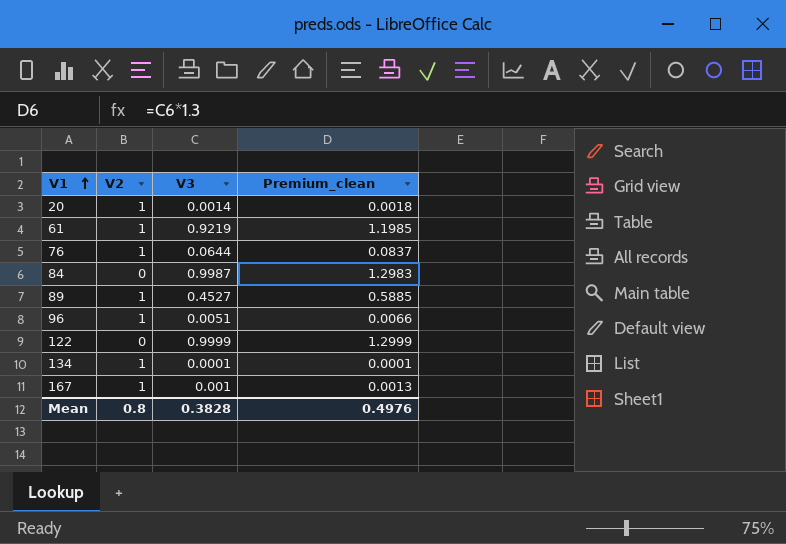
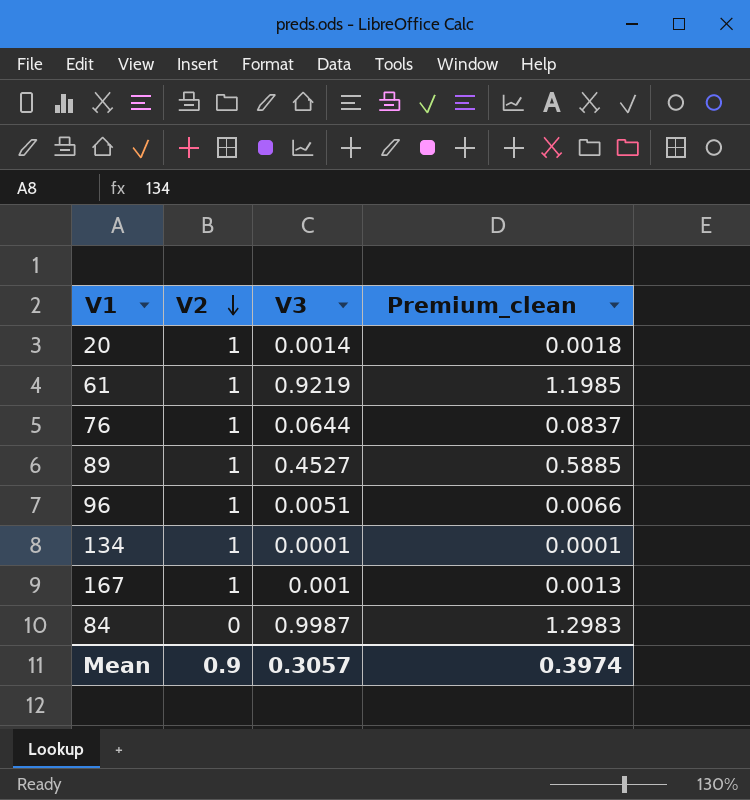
row order: V1 ascending -> V2 descending
row 122: 0 | 0.9999 | 1.2999 -> none
Mean | V2: 0.8 -> 0.9
Mean | V3: 0.3828 -> 0.3057
Mean | Premium_clean: 0.4976 -> 0.3974

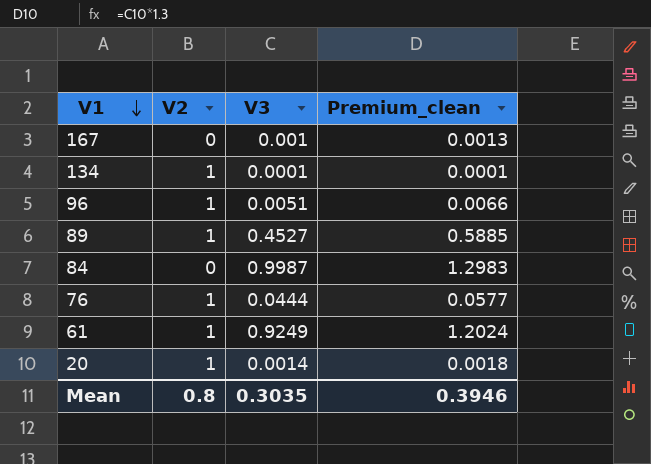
row order: V2 descending -> V1 descending
167 | V2: 1 -> 0
76 | V3: 0.0644 -> 0.0444
76 | Premium_clean: 0.0837 -> 0.0577
61 | V3: 0.9219 -> 0.9249
61 | Premium_clean: 1.1985 -> 1.2024
Mean | V2: 0.9 -> 0.8
Mean | V3: 0.3057 -> 0.3035
Mean | Premium_clean: 0.3974 -> 0.3946

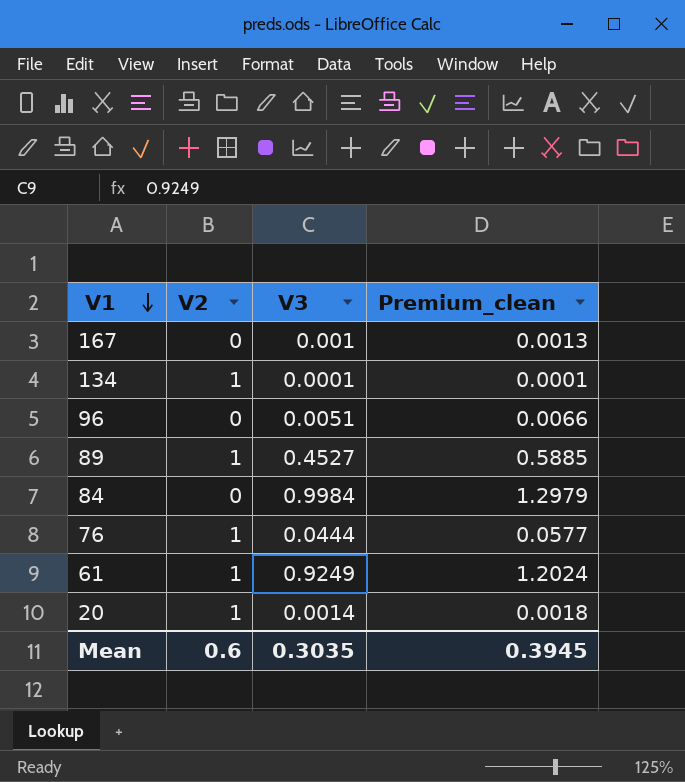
96 | V2: 1 -> 0
84 | V3: 0.9987 -> 0.9984
84 | Premium_clean: 1.2983 -> 1.2979
Mean | V2: 0.8 -> 0.6
Mean | Premium_clean: 0.3946 -> 0.3945

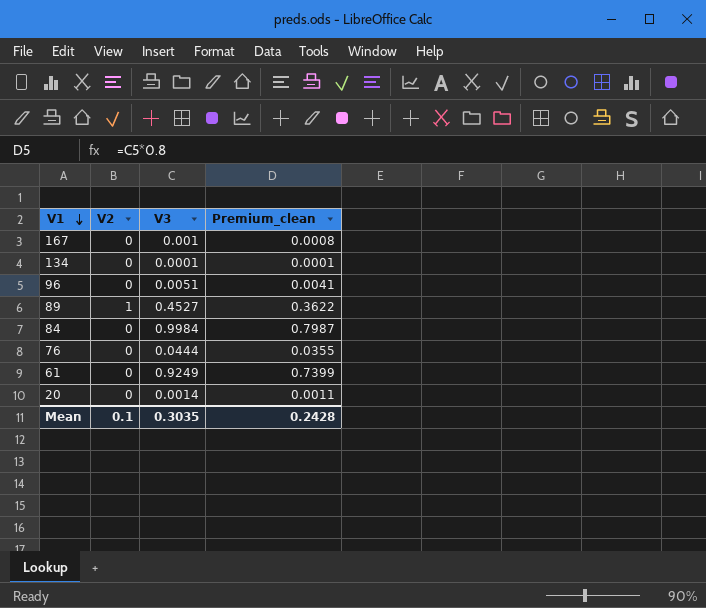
column Premium_clean | formula: [V3] * 1.3 -> [V3] * 0.8
134 | V2: 1 -> 0
76 | V2: 1 -> 0
61 | V2: 1 -> 0
20 | V2: 1 -> 0
Mean | V2: 0.6 -> 0.1
Mean | Premium_clean: 0.3945 -> 0.2428

